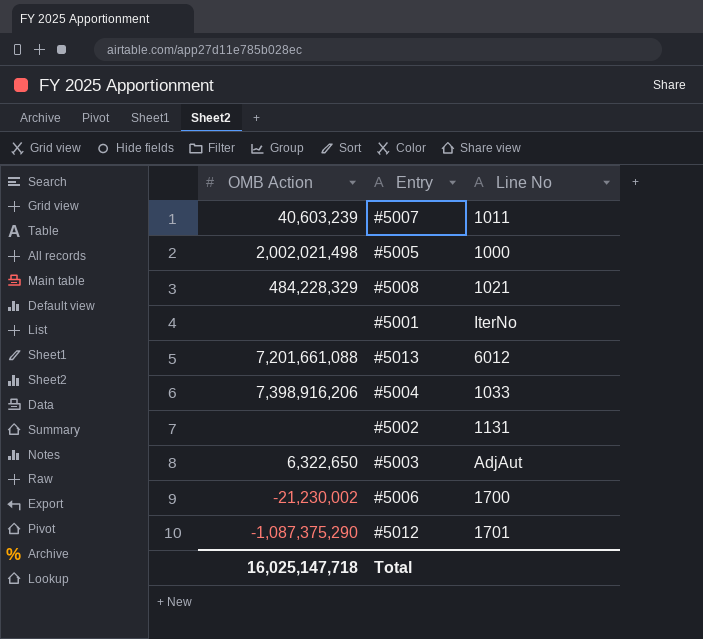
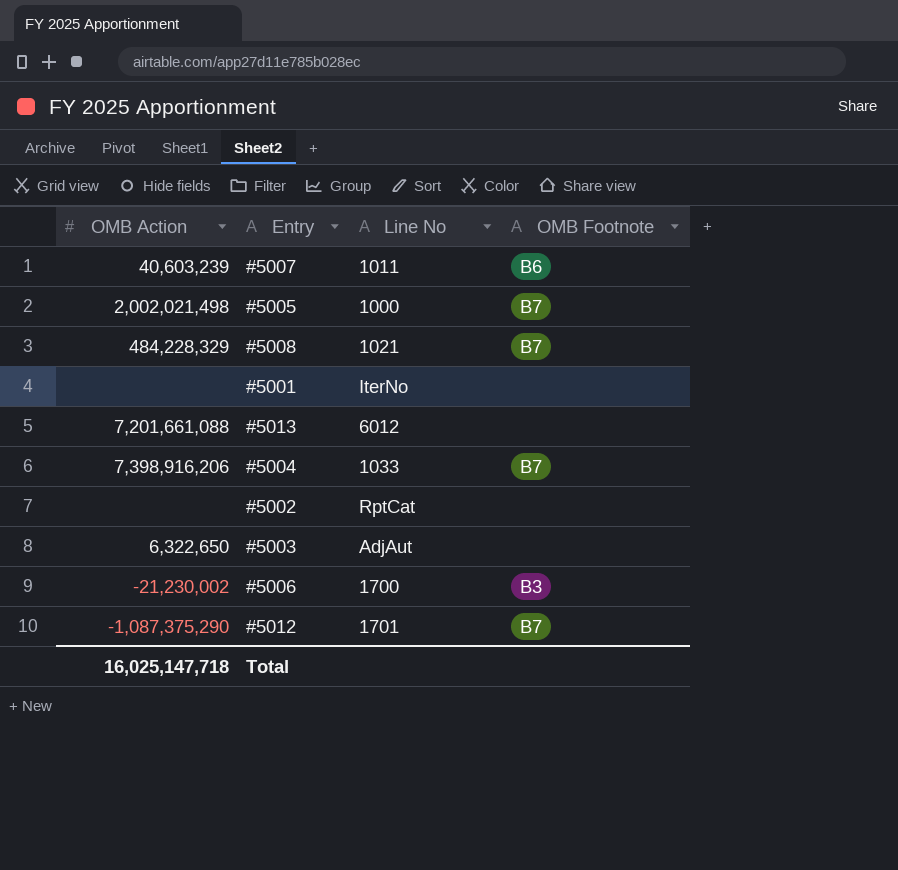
column OMB Footnote | position: none -> 4
#5002 | Line No: 1131 -> RptCat

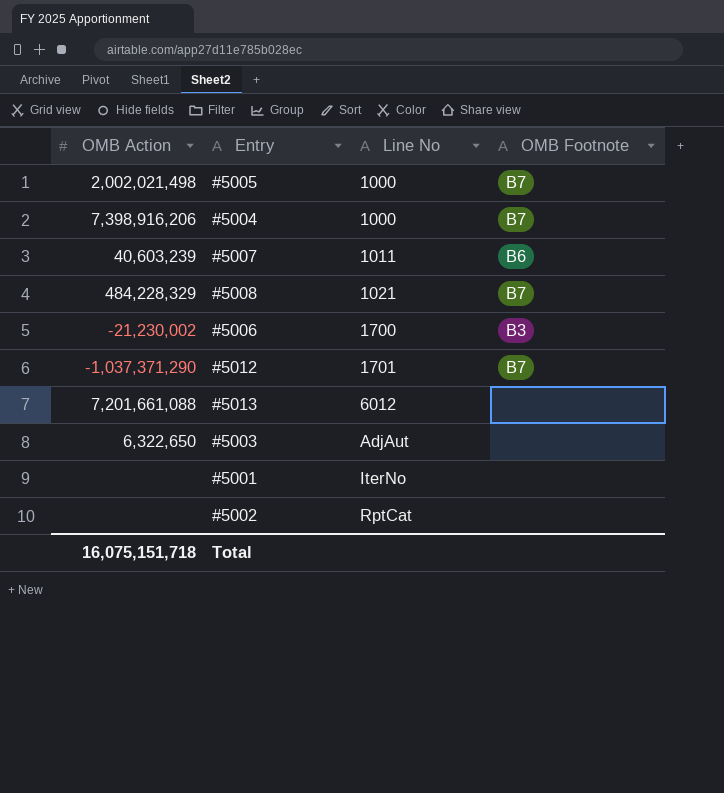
row order: none -> Line No ascending
#5004 | Line No: 1033 -> 1000
#5012 | OMB Action: -1,087,375,290 -> -1,037,371,290
Total | OMB Action: 16,025,147,718 -> 16,075,151,718

